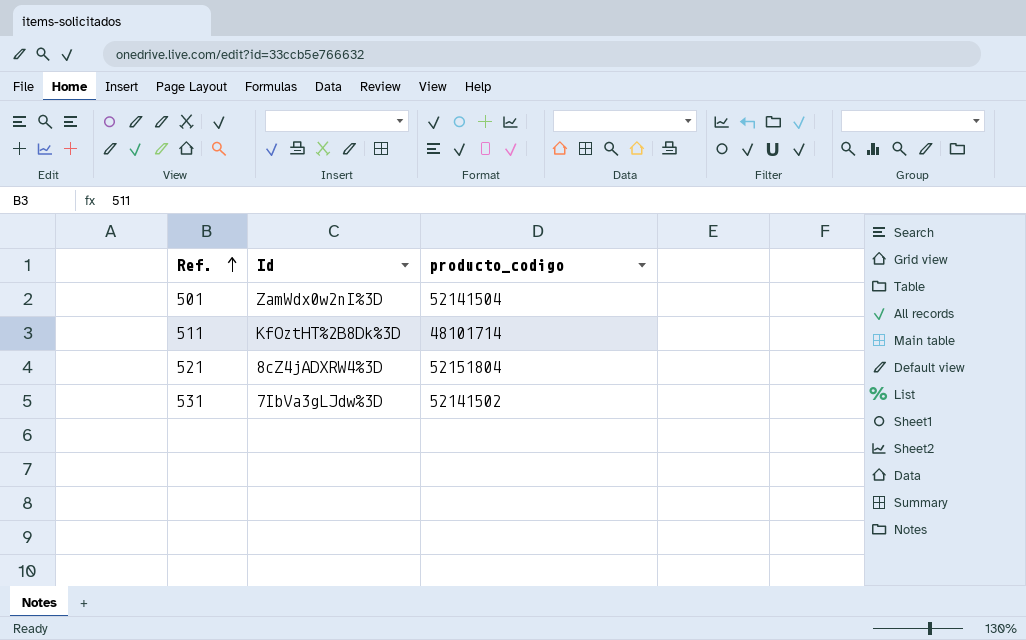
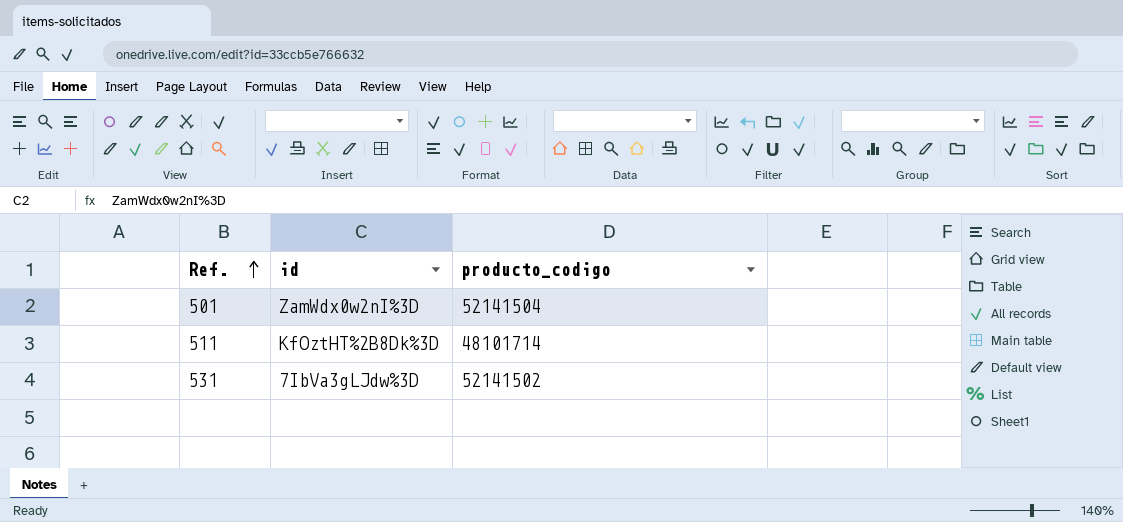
column name: Id -> id
row 521: 8cZ4jADXRW4%3D | 52151804 -> none

